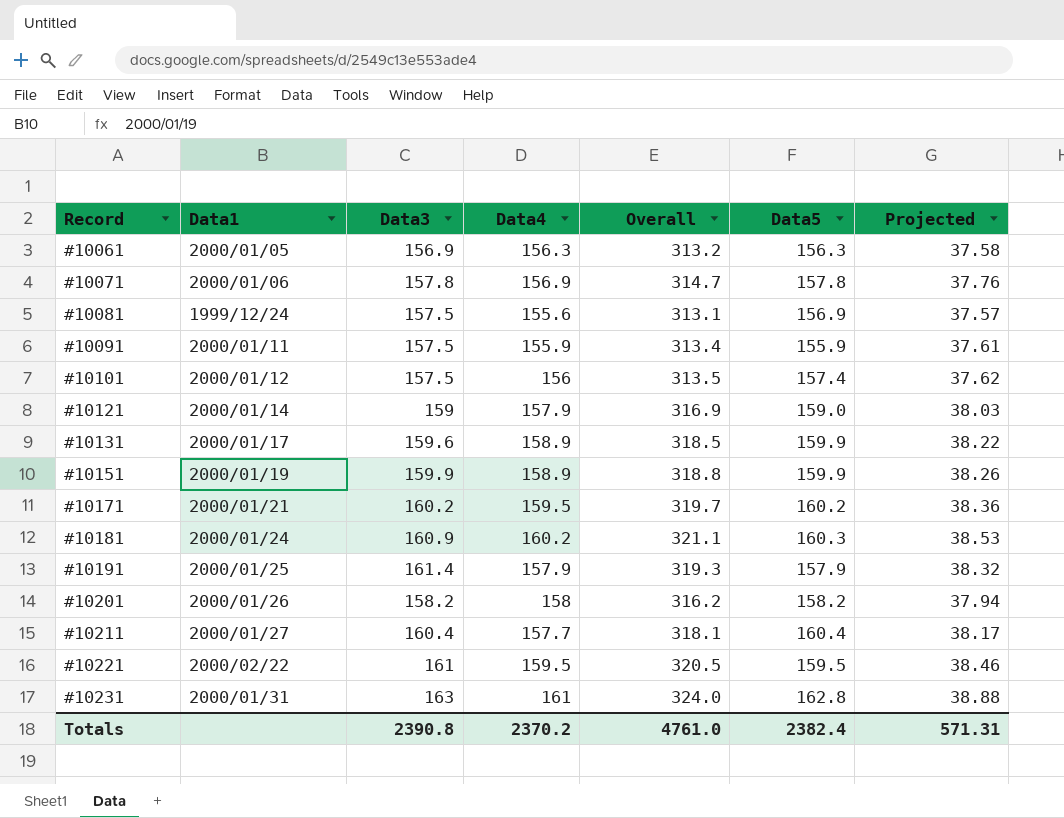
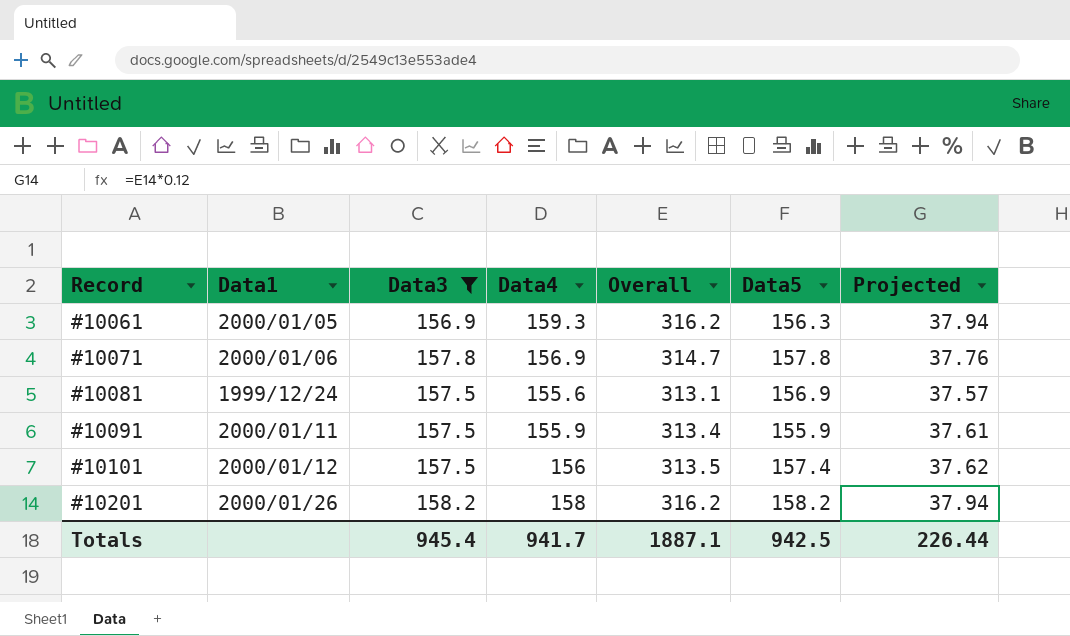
filter: none -> Data3 <= 158.2
#10061 | Data4: 156.3 -> 159.3
#10061 | Overall: 313.2 -> 316.2
#10061 | Projected: 37.58 -> 37.94
Totals | Data3: 2390.8 -> 945.4
Totals | Data4: 2370.2 -> 941.7
Totals | Overall: 4761.0 -> 1887.1
Totals | Data5: 2382.4 -> 942.5
Totals | Projected: 571.31 -> 226.44

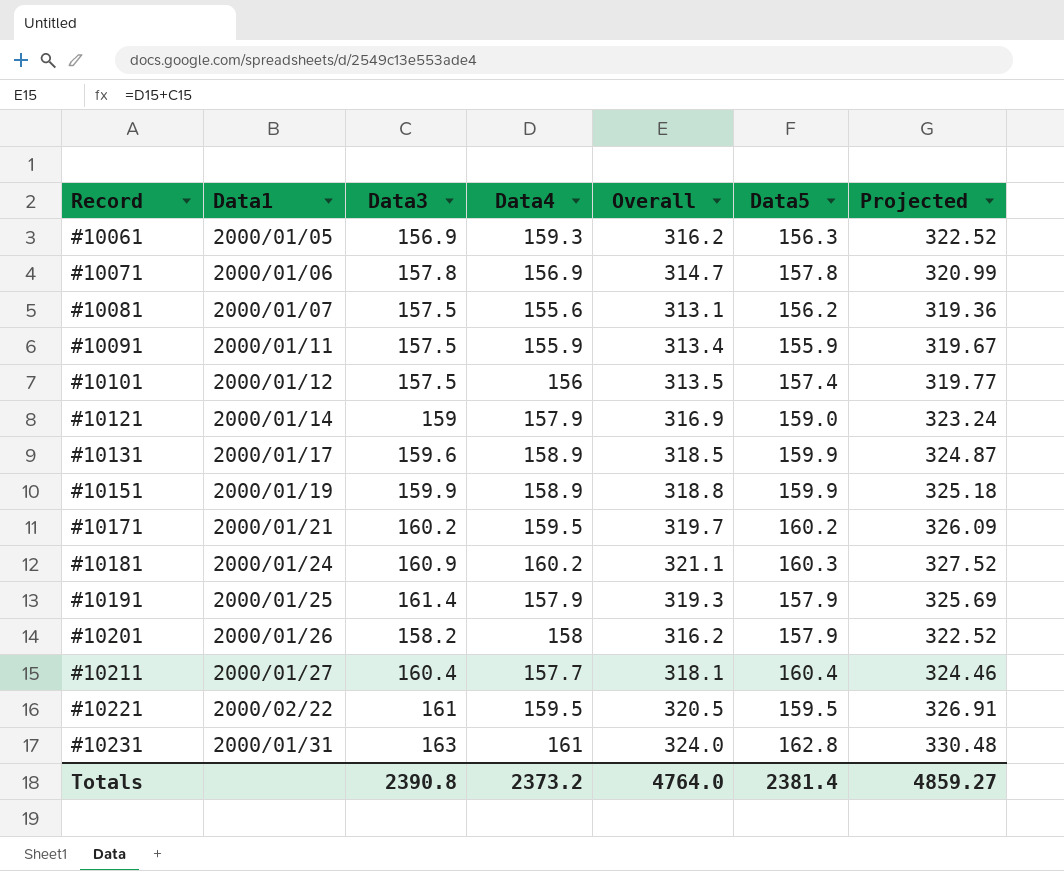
filter: Data3 <= 158.2 -> none
column Projected | formula: [Overall] * 0.12 -> [Overall] * 1.02
#10081 | Data1: 1999/12/24 -> 2000/01/07
#10081 | Data5: 156.9 -> 156.2
#10201 | Data5: 158.2 -> 157.9
Totals | Data3: 945.4 -> 2390.8
Totals | Data4: 941.7 -> 2373.2
Totals | Overall: 1887.1 -> 4764.0
Totals | Data5: 942.5 -> 2381.4
Totals | Projected: 226.44 -> 4859.27

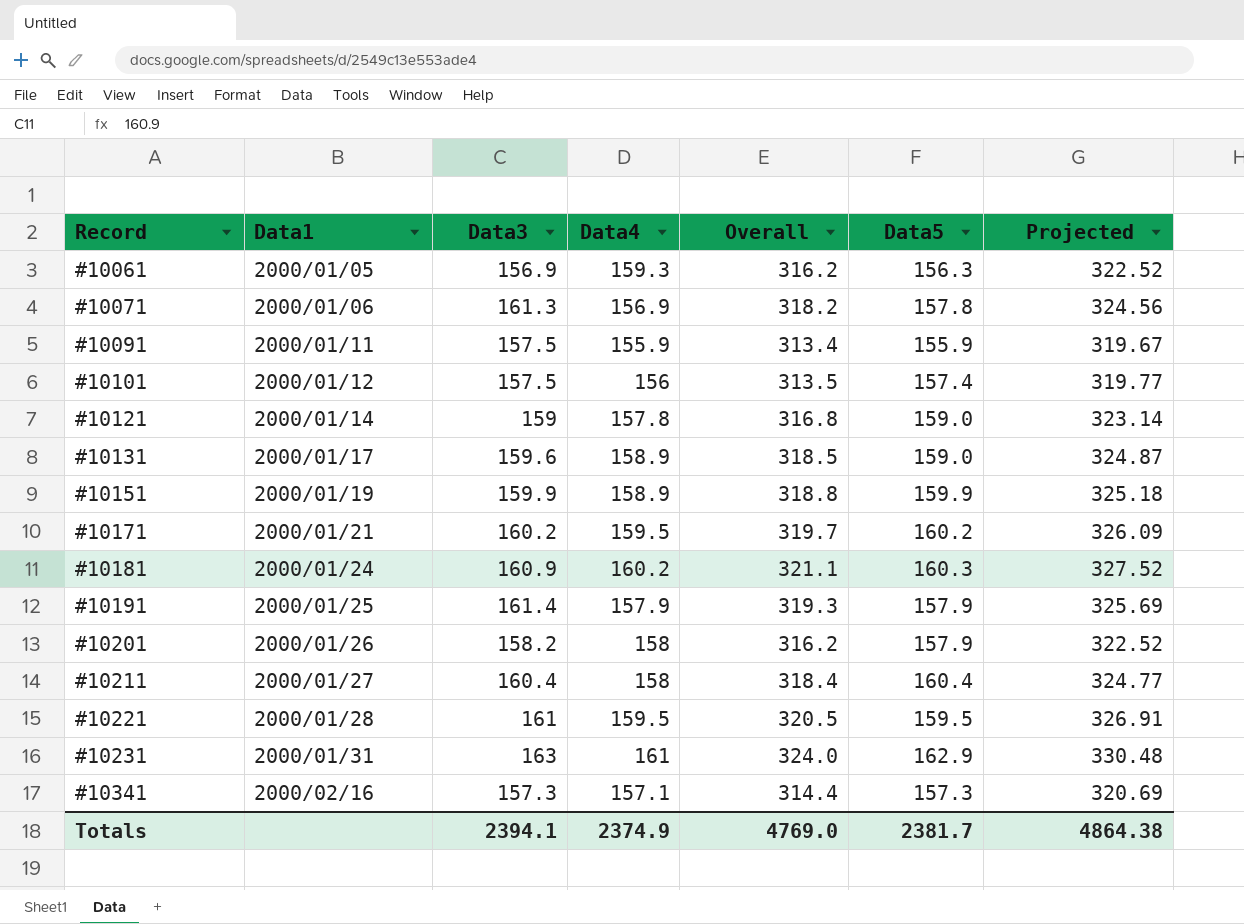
row #10081: 2000/01/07 | 157.5 | 155.6 | 313.1 | 156.2 | 319.36 -> none
#10071 | Data3: 157.8 -> 161.3
#10071 | Overall: 314.7 -> 318.2
#10071 | Projected: 320.99 -> 324.56
#10121 | Data4: 157.9 -> 157.8
#10121 | Overall: 316.9 -> 316.8
#10121 | Projected: 323.24 -> 323.14
#10131 | Data5: 159.9 -> 159.0
#10211 | Data4: 157.7 -> 158
#10211 | Overall: 318.1 -> 318.4
#10211 | Projected: 324.46 -> 324.77
#10221 | Data1: 2000/02/22 -> 2000/01/28
#10231 | Data5: 162.8 -> 162.9
row #10341: none -> 2000/02/16 | 157.3 | 157.1 | 314.4 | 157.3 | 320.69
Totals | Data3: 2390.8 -> 2394.1
Totals | Data4: 2373.2 -> 2374.9
Totals | Overall: 4764.0 -> 4769.0
Totals | Data5: 2381.4 -> 2381.7
Totals | Projected: 4859.27 -> 4864.38

